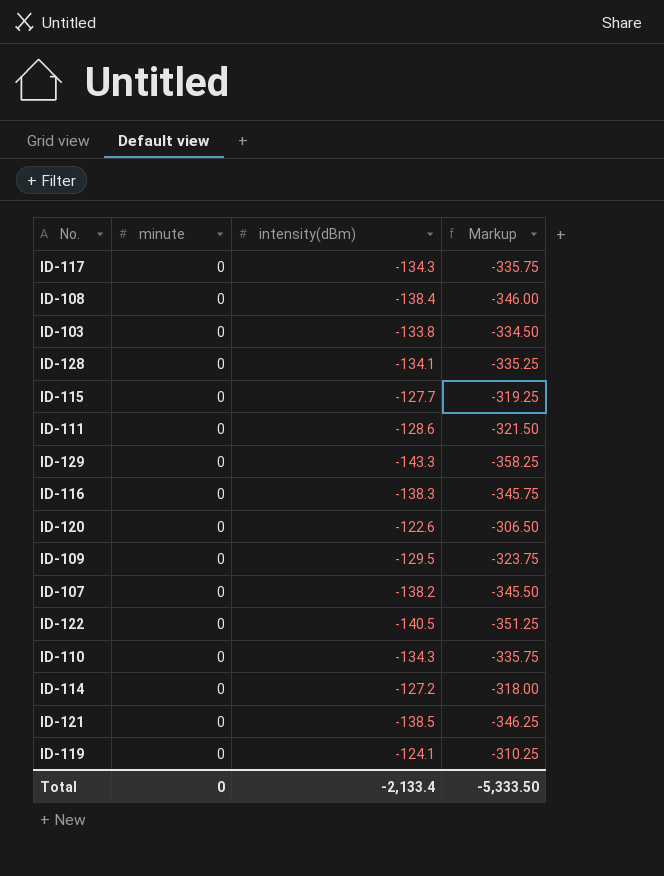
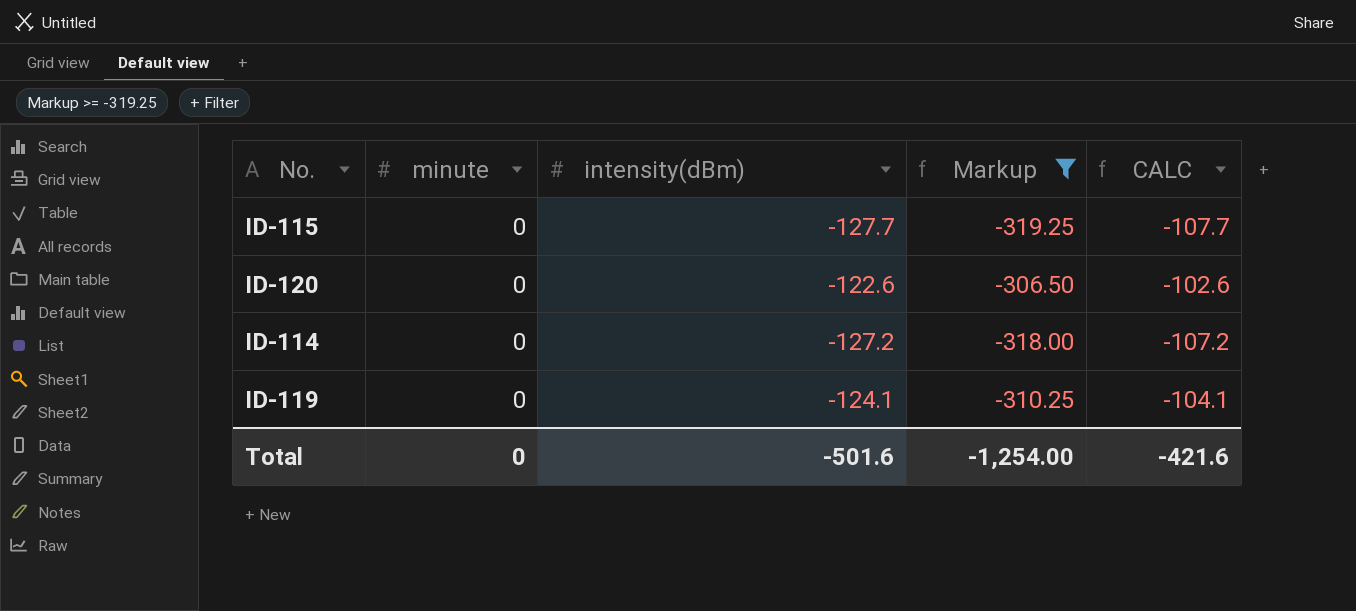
filter: none -> Markup >= -319.25
column CALC | formula: none -> [intensity(dBm)] + 20
Total | intensity(dBm): -2,133.4 -> -501.6
Total | Markup: -5,333.50 -> -1,254.00

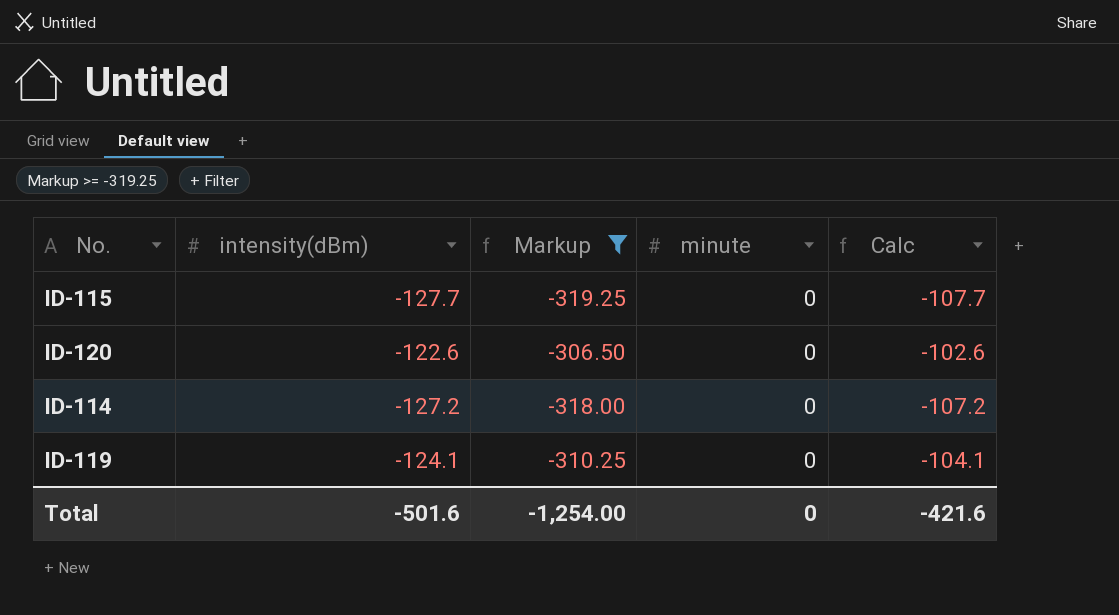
column minute | position: 2 -> 4
column name: CALC -> Calc

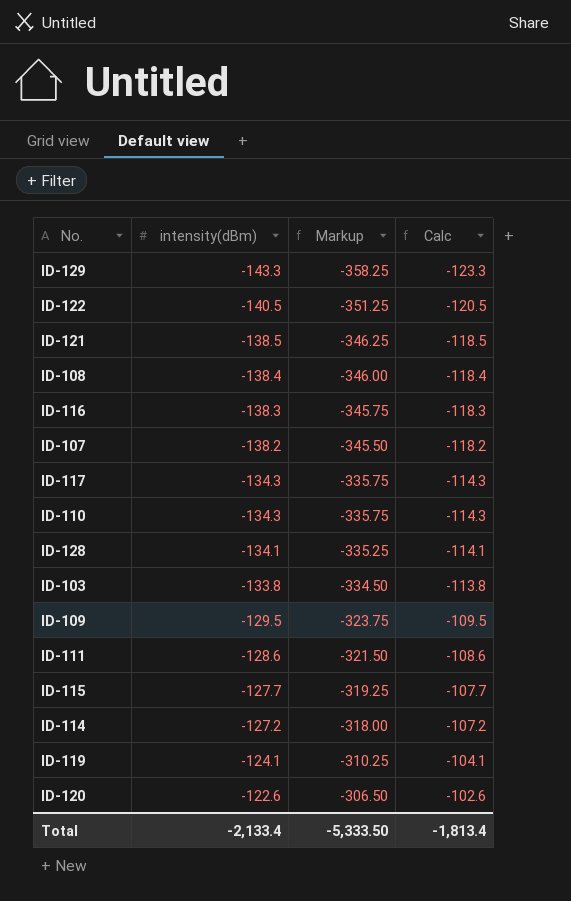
filter: Markup >= -319.25 -> none
row order: none -> intensity(dBm) ascending
column minute | position: 4 -> none
Total | intensity(dBm): -501.6 -> -2,133.4
Total | Markup: -1,254.00 -> -5,333.50
Total | Calc: -421.6 -> -1,813.4

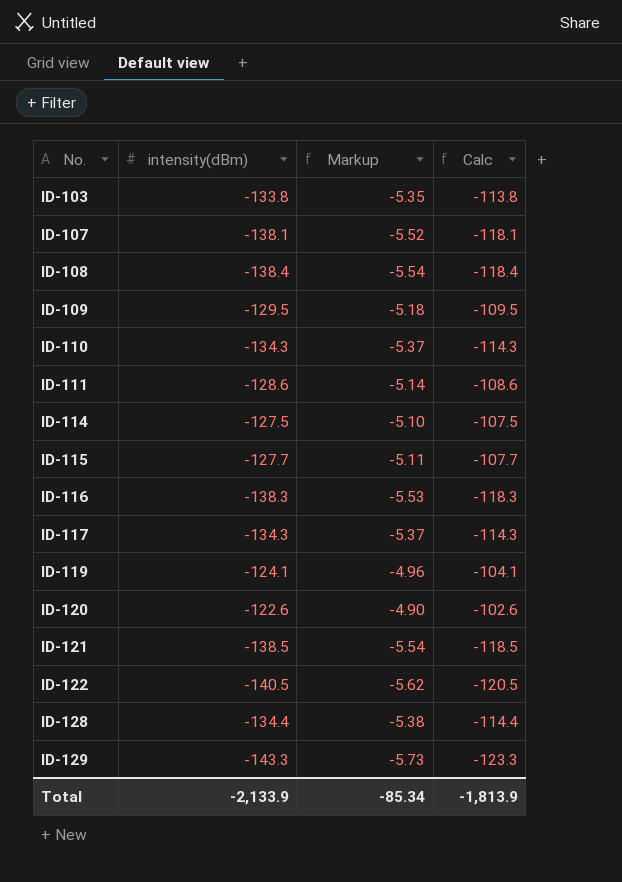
row order: intensity(dBm) ascending -> No. ascending
column Markup | formula: [intensity(dBm)] * 2.5 -> [intensity(dBm)] * 0.04
ID-107 | intensity(dBm): -138.2 -> -138.1
ID-107 | Calc: -118.2 -> -118.1
ID-114 | intensity(dBm): -127.2 -> -127.5
ID-114 | Calc: -107.2 -> -107.5
ID-128 | intensity(dBm): -134.1 -> -134.4
ID-128 | Calc: -114.1 -> -114.4
Total | intensity(dBm): -2,133.4 -> -2,133.9
Total | Markup: -5,333.50 -> -85.34
Total | Calc: -1,813.4 -> -1,813.9

